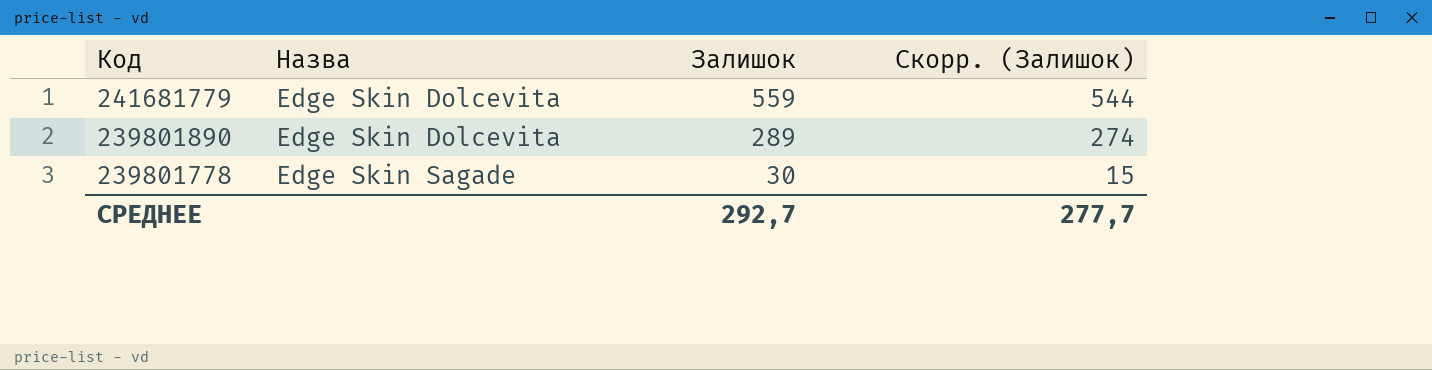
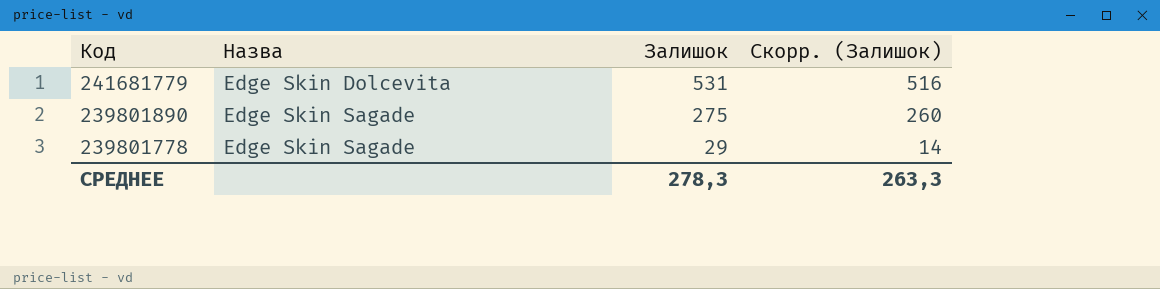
241681779 | Залишок: 559 -> 531
241681779 | Скорр. (Залишок): 544 -> 516
239801890 | Назва: Edge Skin Dolcevita -> Edge Skin Sagade
239801890 | Залишок: 289 -> 275
239801890 | Скорр. (Залишок): 274 -> 260
239801778 | Залишок: 30 -> 29
239801778 | Скорр. (Залишок): 15 -> 14
СРЕДНЕЕ | Залишок: 292,7 -> 278,3
СРЕДНЕЕ | Скорр. (Залишок): 277,7 -> 263,3

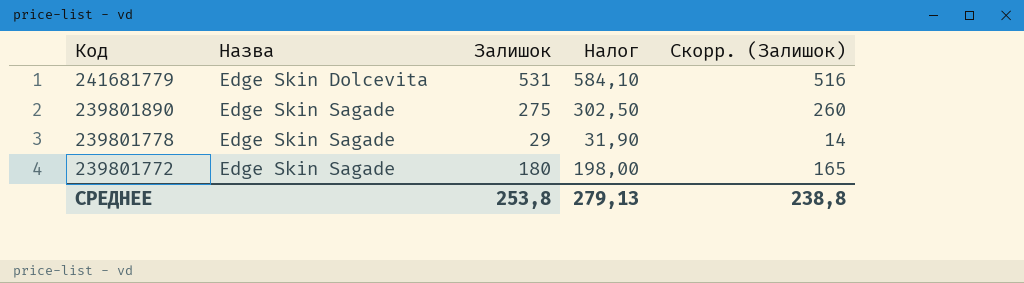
column Налог | formula: none -> [Залишок] * 1,1
row 239801772: none -> Edge Skin Sagade | 180 | 198,00 | 165
СРЕДНЕЕ | Залишок: 278,3 -> 253,8
СРЕДНЕЕ | Скорр. (Залишок): 263,3 -> 238,8

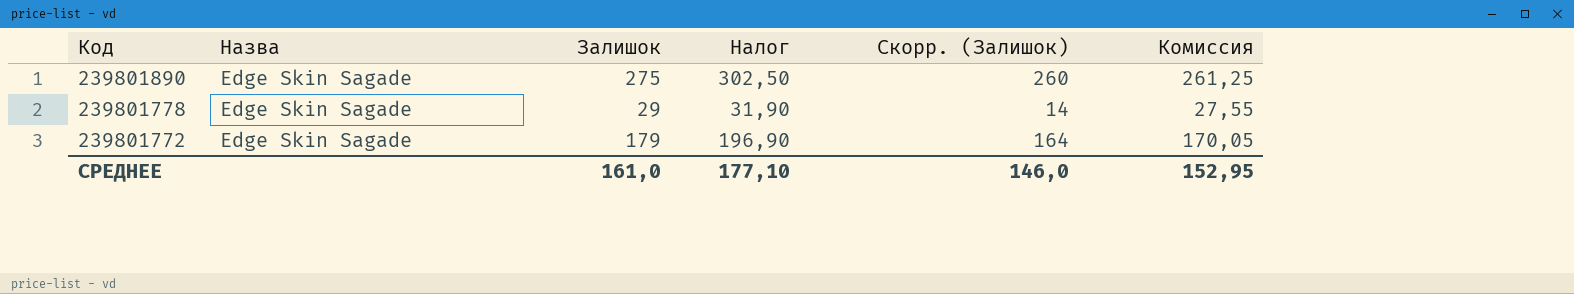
column Комиссия | formula: none -> [Залишок] * 0,95
row 241681779: Edge Skin Dolcevita | 531 | 584,10 | 516 -> none
239801772 | Залишок: 180 -> 179
239801772 | Налог: 198,00 -> 196,90
239801772 | Скорр. (Залишок): 165 -> 164
СРЕДНЕЕ | Залишок: 253,8 -> 161,0
СРЕДНЕЕ | Налог: 279,13 -> 177,10
СРЕДНЕЕ | Скорр. (Залишок): 238,8 -> 146,0

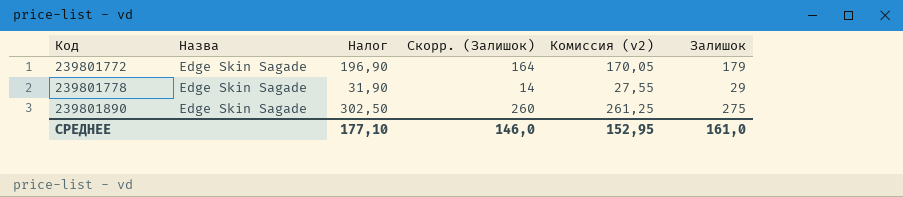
row order: Код descending -> Код ascending
column name: Комиссия -> Комиссия (v2)
column Залишок | position: 3 -> 6

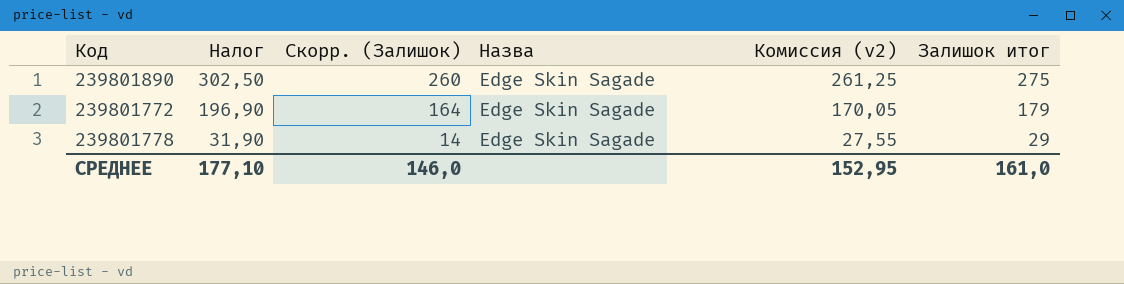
row order: Код ascending -> Налог descending
column Назва | position: 2 -> 4
column name: Залишок -> Залишок итог

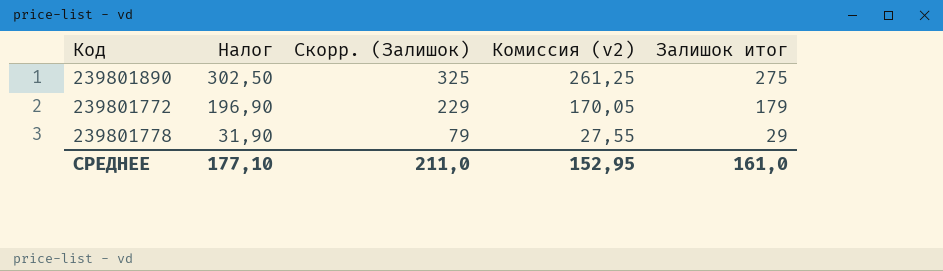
column Назва | position: 4 -> none
column Скорр. (Залишок) | formula: [Залишок итог] - 15 -> [Залишок итог] + 50
СРЕДНЕЕ | Скорр. (Залишок): 146,0 -> 211,0

